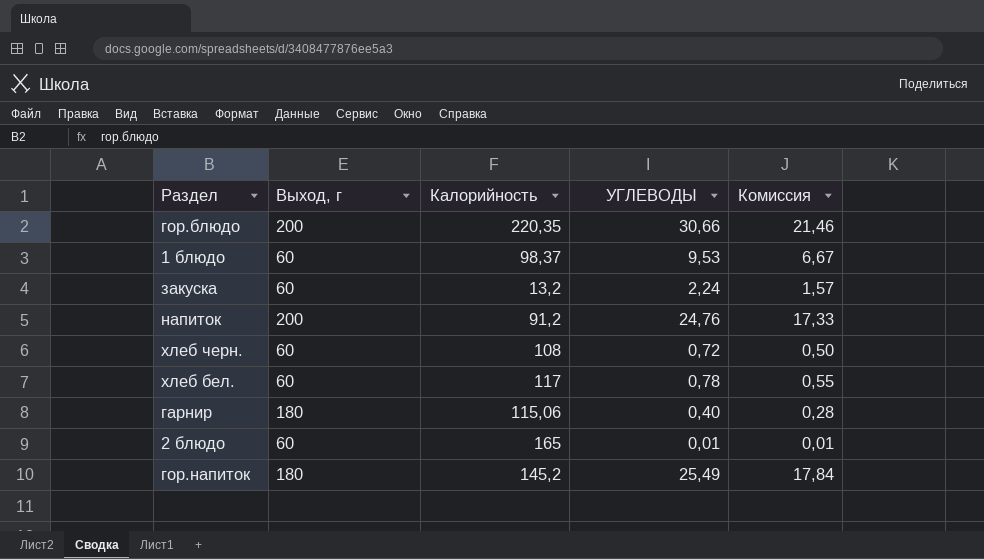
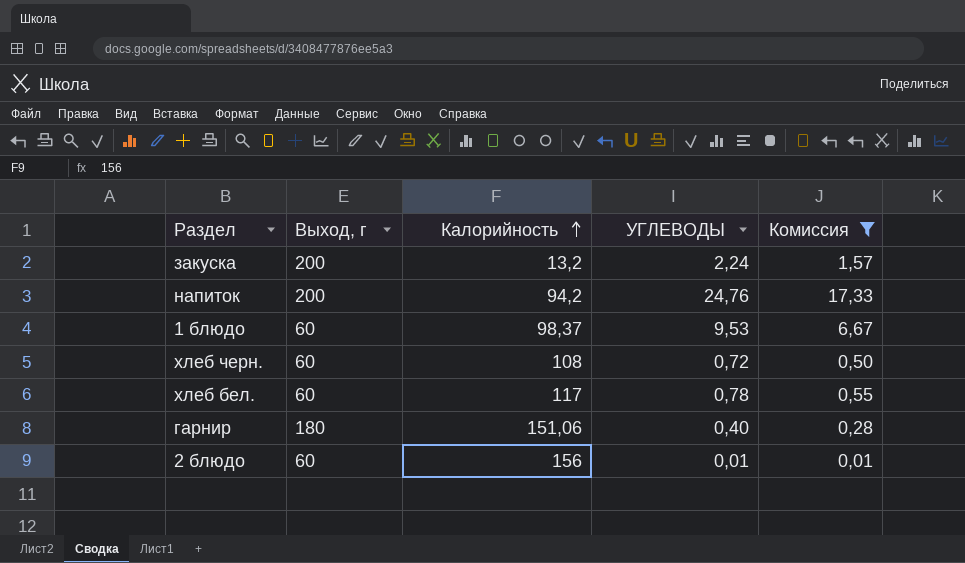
filter: none -> Комиссия <= 17,33
row order: none -> Калорийность ascending
закуска | Выход, г: 60 -> 200
напиток | Калорийность: 91,2 -> 94,2
гарнир | Калорийность: 115,06 -> 151,06
2 блюдо | Калорийность: 165 -> 156

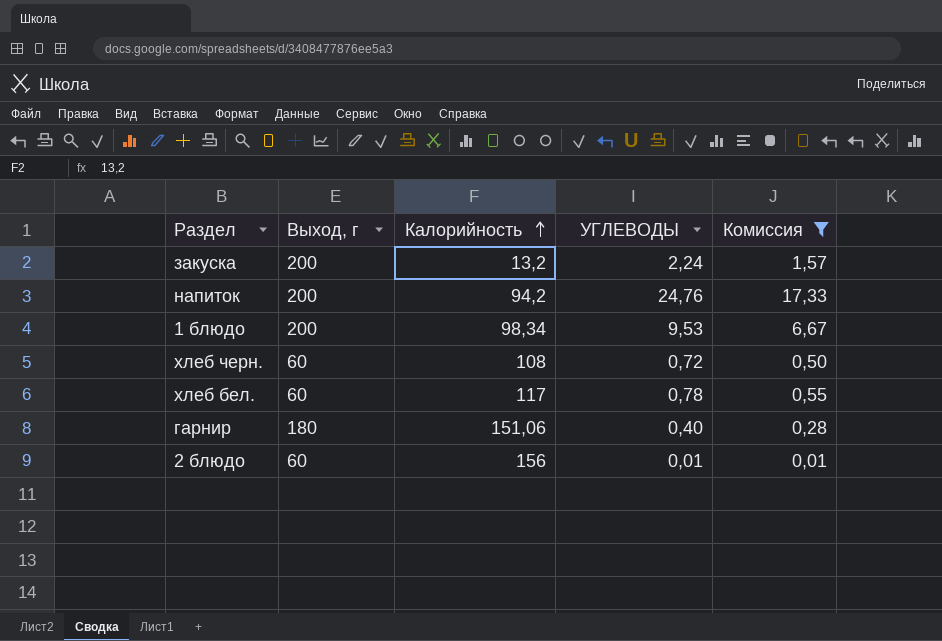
1 блюдо | Выход, г: 60 -> 200
1 блюдо | Калорийность: 98,37 -> 98,34

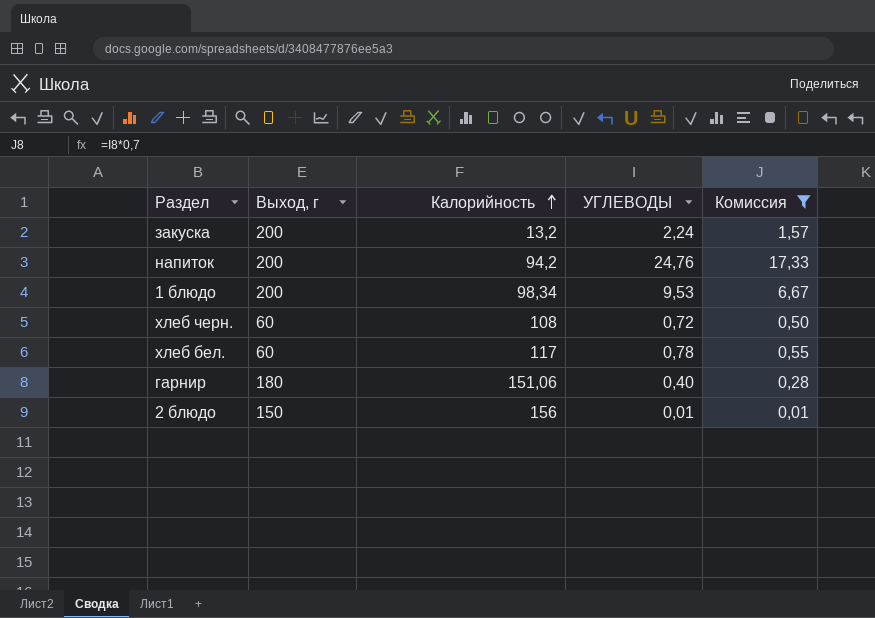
2 блюдо | Выход, г: 60 -> 150

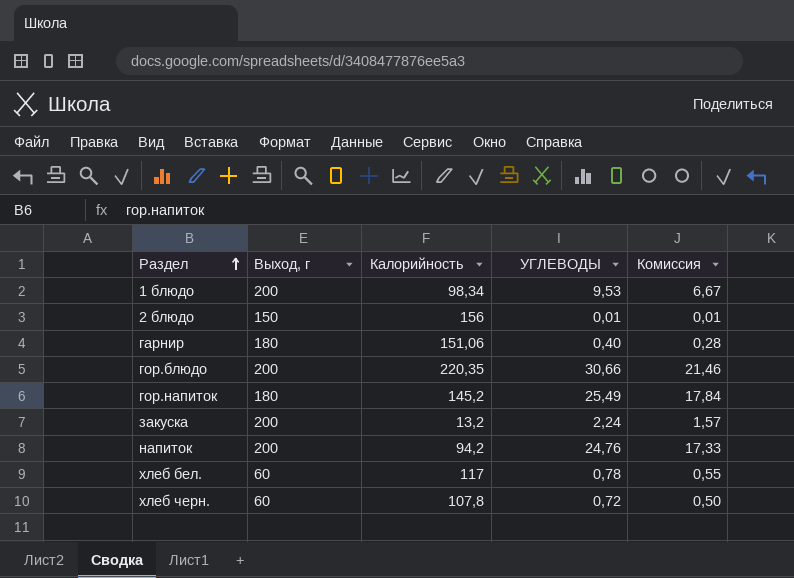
filter: Комиссия <= 17,33 -> none
row order: Калорийность ascending -> Раздел ascending
хлеб черн. | Калорийность: 108 -> 107,8

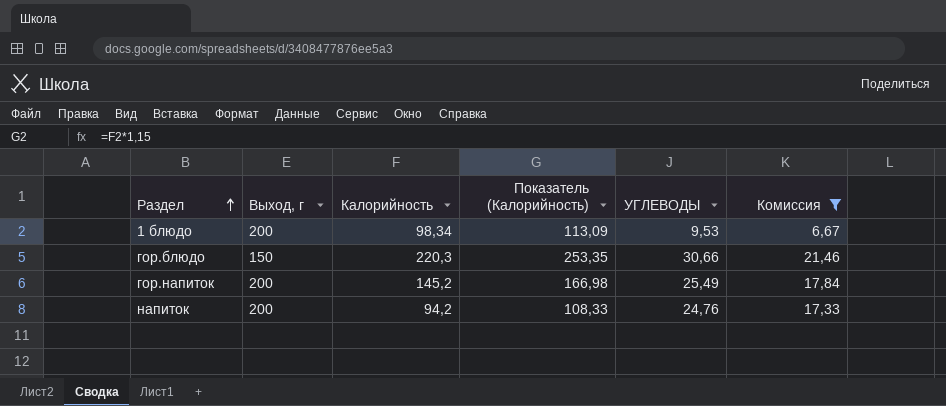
filter: none -> Комиссия >= 6,67
column Показатель (Калорийность) | formula: none -> [Калорийность] * 1,15
гор.блюдо | Выход, г: 200 -> 150
гор.блюдо | Калорийность: 220,35 -> 220,3
гор.напиток | Выход, г: 180 -> 200

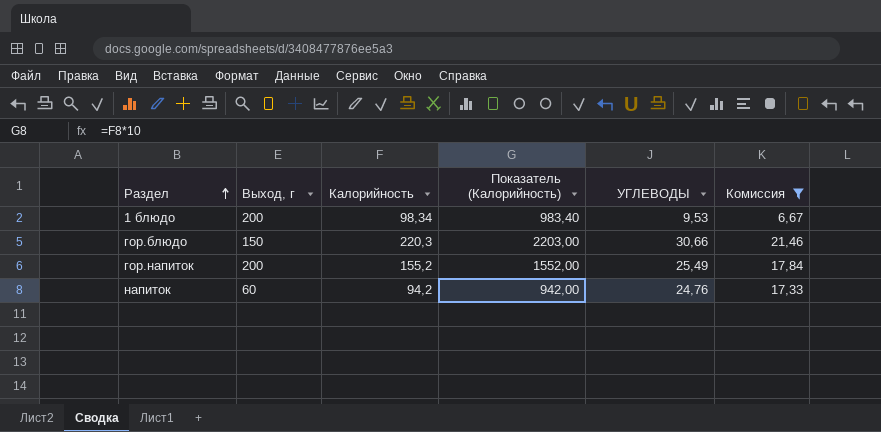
column Показатель (Калорийность) | formula: [Калорийность] * 1,15 -> [Калорийность] * 10
гор.напиток | Калорийность: 145,2 -> 155,2
напиток | Выход, г: 200 -> 60

